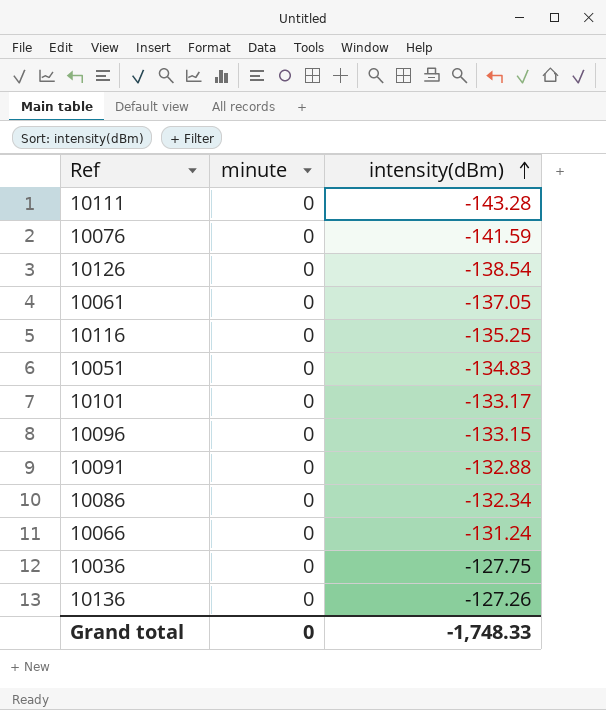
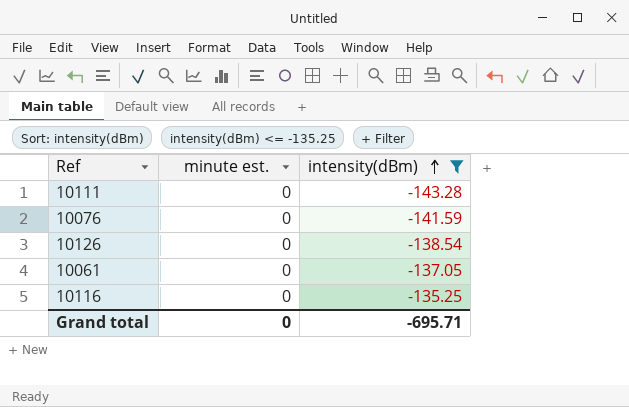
filter: none -> intensity(dBm) <= -135.25
column name: minute -> minute est.
Grand total | intensity(dBm): -1,748.33 -> -695.71

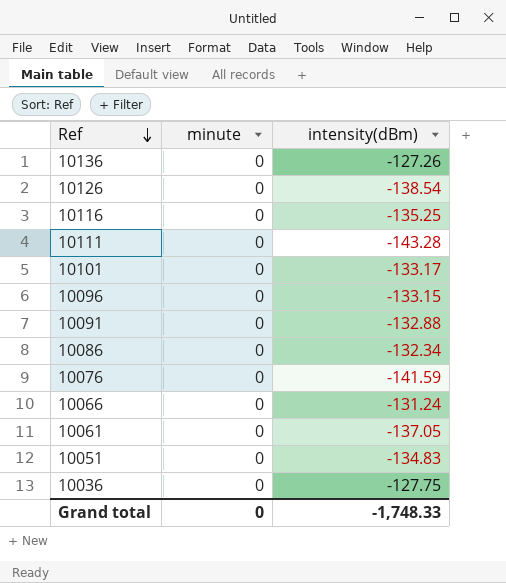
filter: intensity(dBm) <= -135.25 -> none
row order: intensity(dBm) ascending -> Ref descending
column name: minute est. -> minute
Grand total | intensity(dBm): -695.71 -> -1,748.33

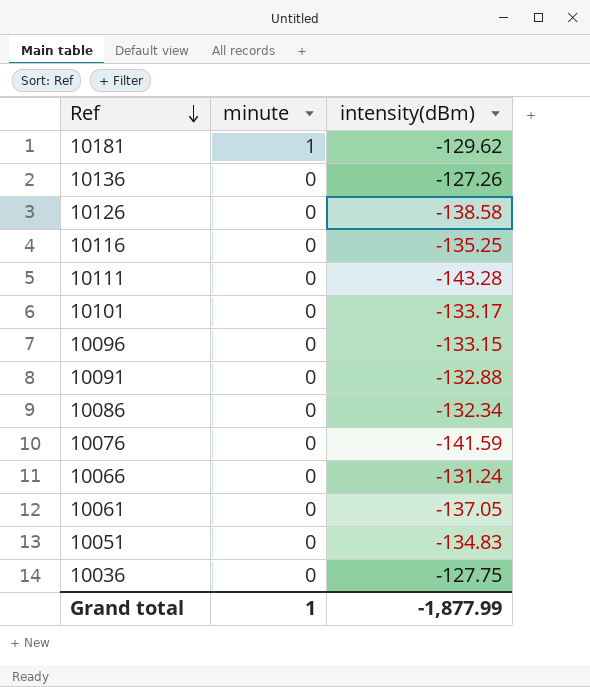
row 10181: none -> 1 | -129.62
10126 | intensity(dBm): -138.54 -> -138.58
Grand total | minute: 0 -> 1
Grand total | intensity(dBm): -1,748.33 -> -1,877.99

